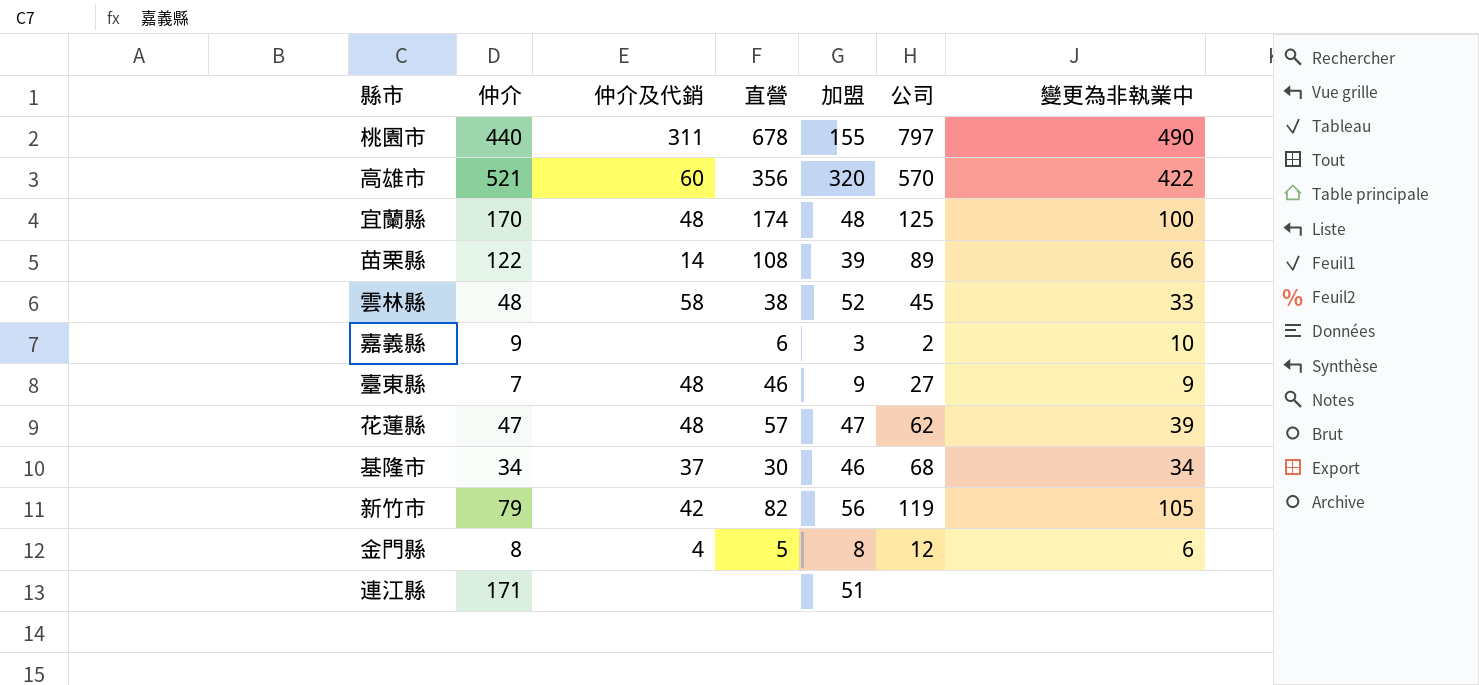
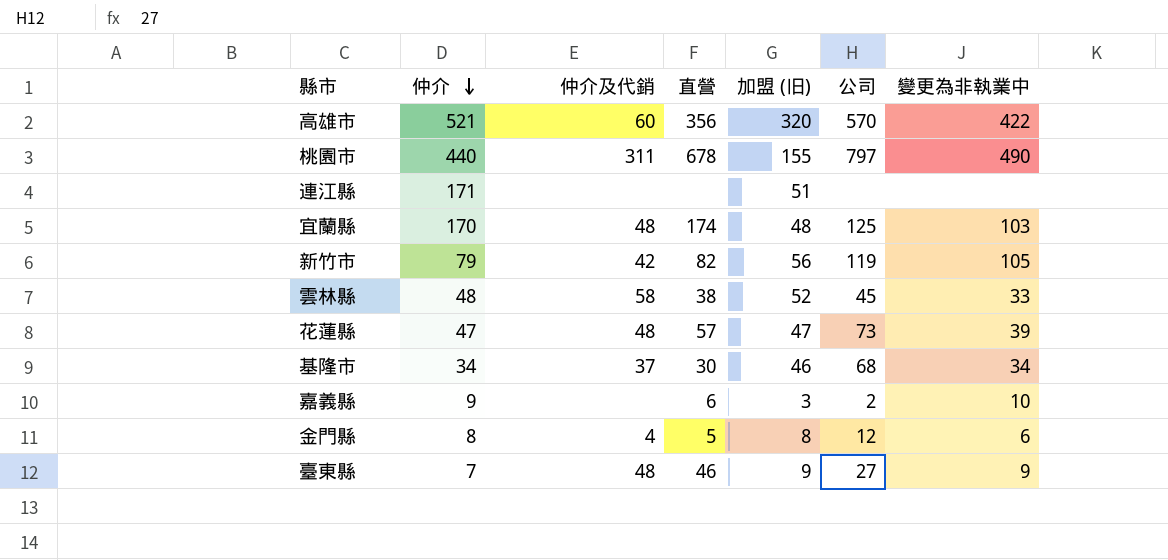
row order: none -> 仲介 descending
column name: 加盟 -> 加盟 (旧)
row 苗栗縣: 122 | 14 | 108 | 39 | 89 | 66 -> none
宜蘭縣 | 變更為非執業中: 100 -> 103
花蓮縣 | 公司: 62 -> 73

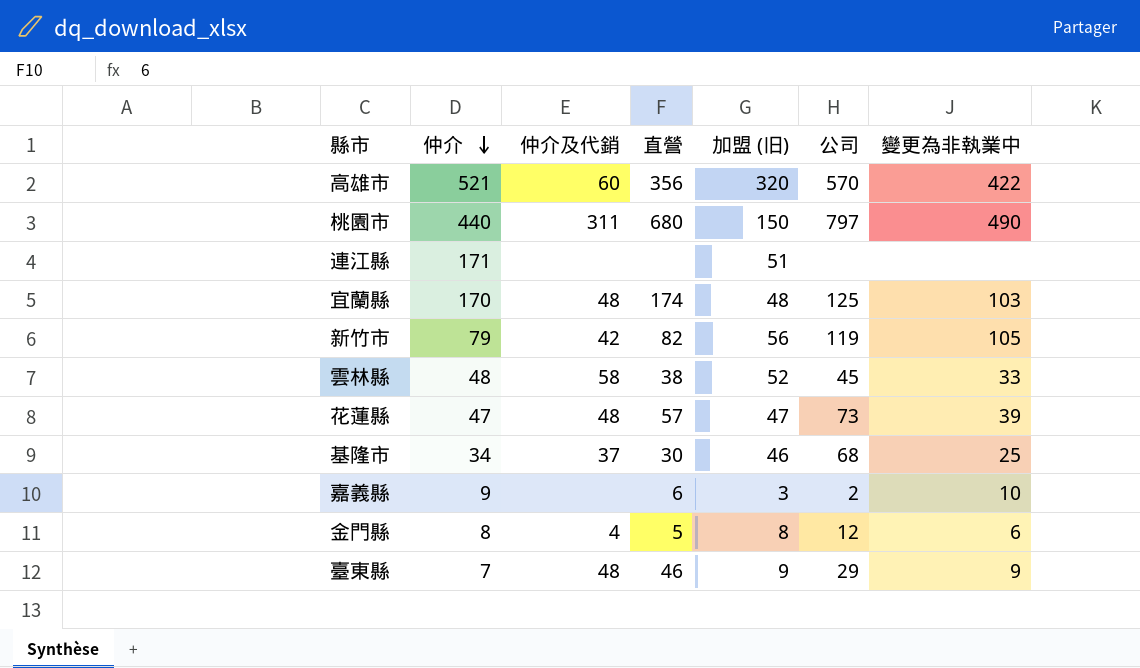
桃園市 | 直營: 678 -> 680
桃園市 | 加盟 (旧): 155 -> 150
基隆市 | 變更為非執業中: 34 -> 25
臺東縣 | 公司: 27 -> 29

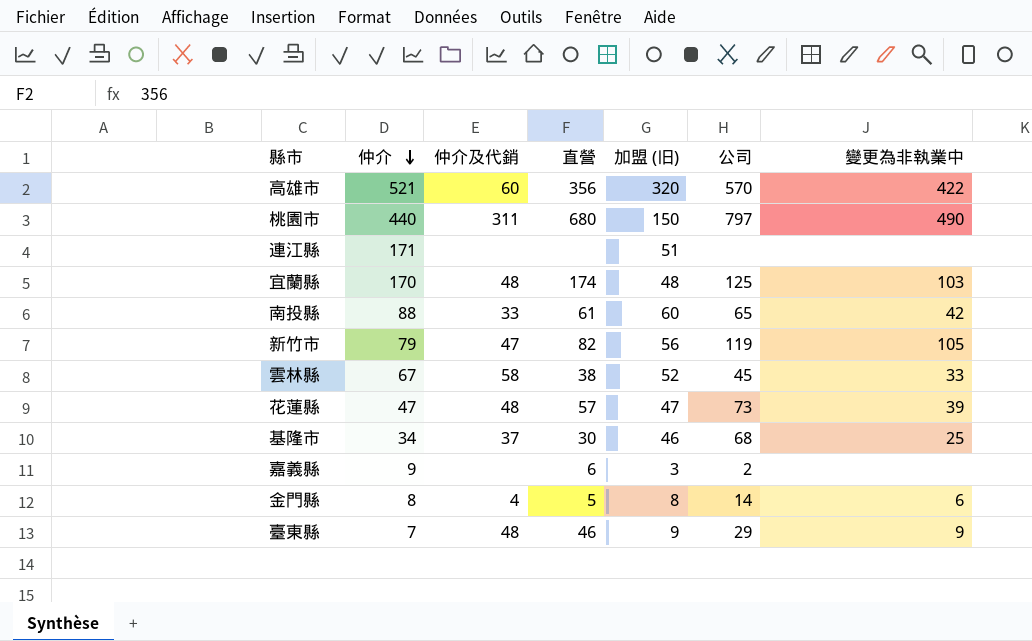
row 南投縣: none -> 88 | 33 | 61 | 60 | 65 | 42
新竹市 | 仲介及代銷: 42 -> 47
雲林縣 | 仲介: 48 -> 67
嘉義縣 | 變更為非執業中: 10 -> none
金門縣 | 公司: 12 -> 14

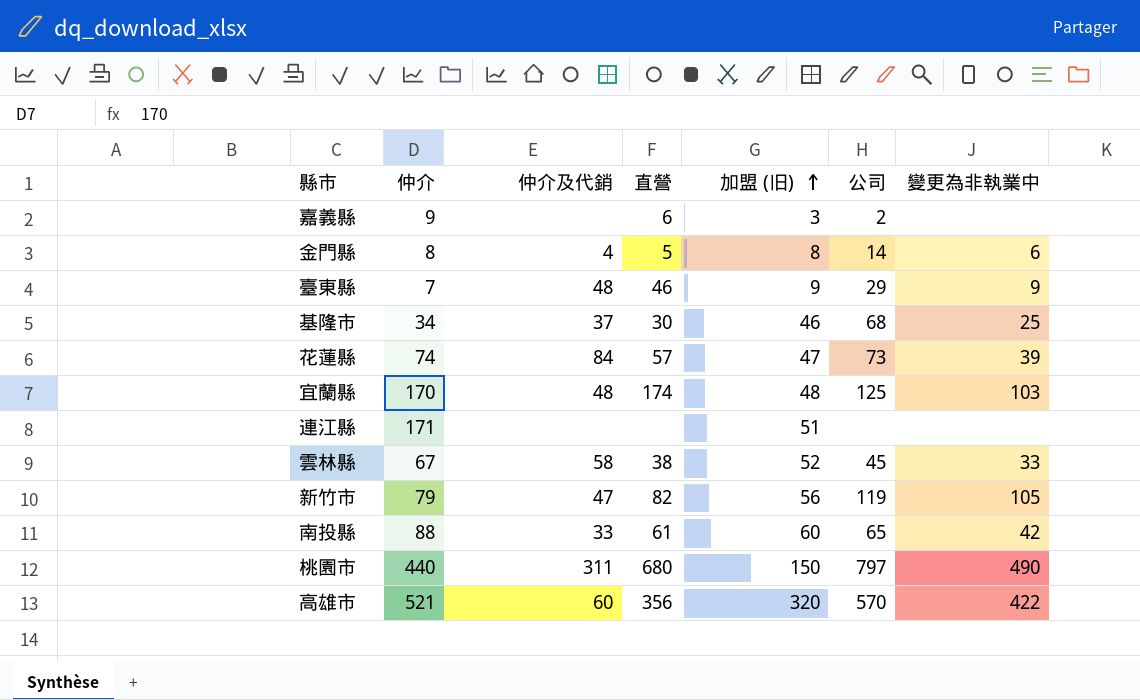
row order: 仲介 descending -> 加盟 (旧) ascending
花蓮縣 | 仲介: 47 -> 74
花蓮縣 | 仲介及代銷: 48 -> 84

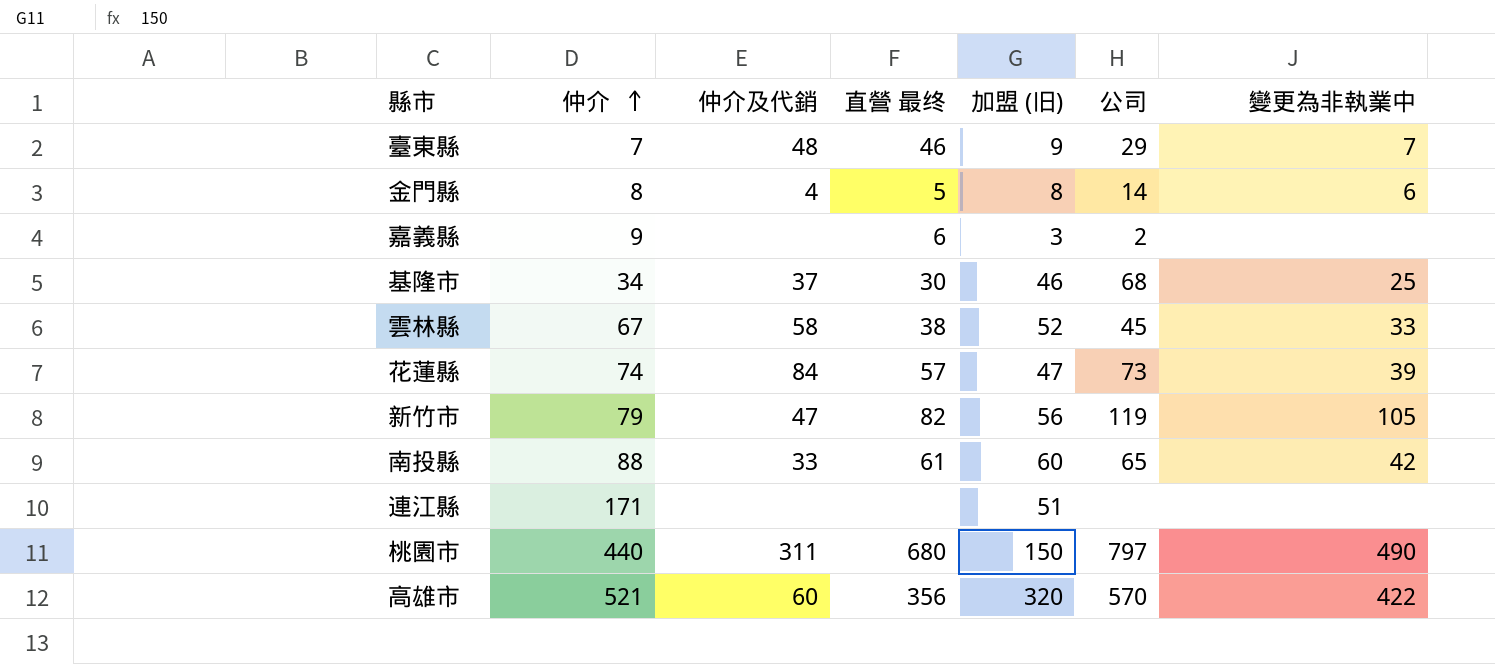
row order: 加盟 (旧) ascending -> 仲介 ascending
column name: 直營 -> 直營 最终
row 宜蘭縣: 170 | 48 | 174 | 48 | 125 | 103 -> none
臺東縣 | 變更為非執業中: 9 -> 7

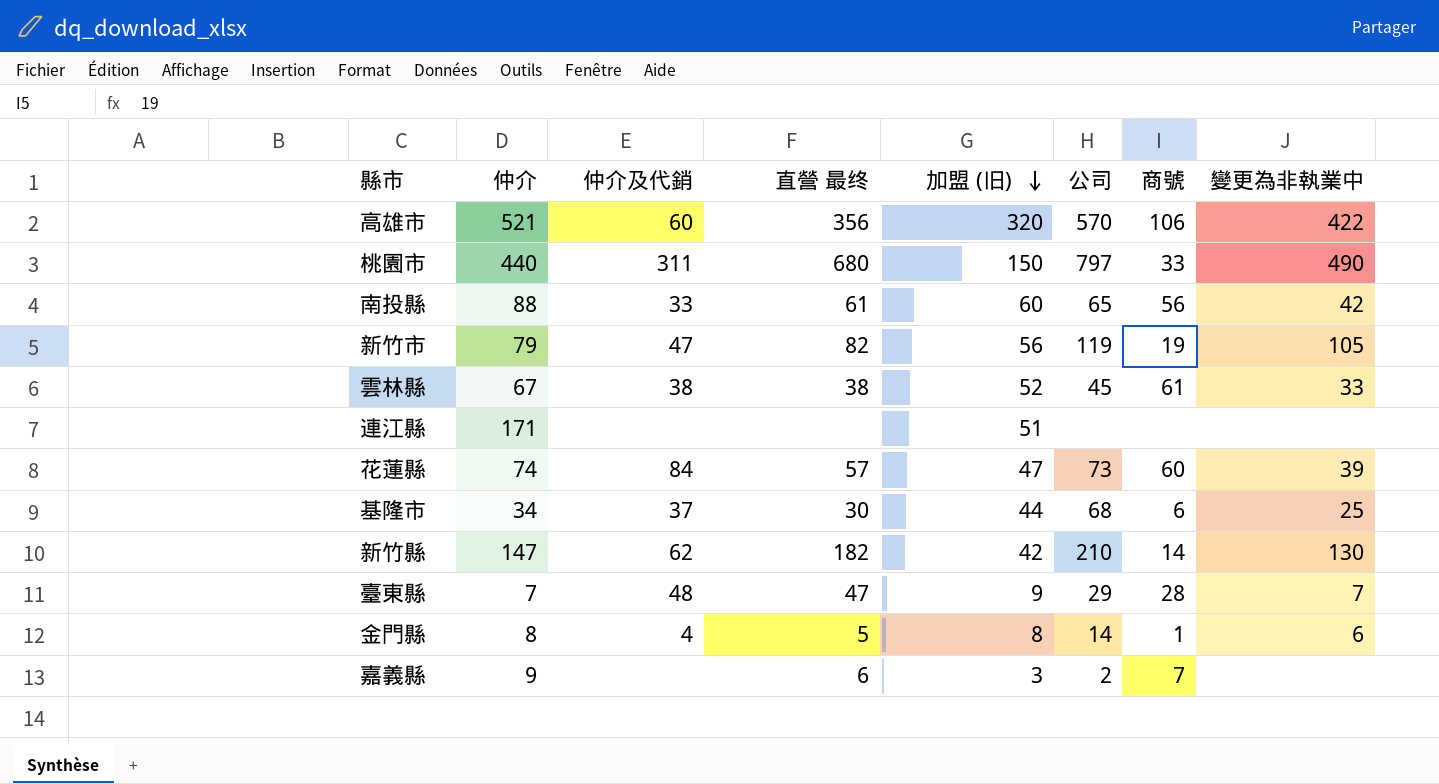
row order: 仲介 ascending -> 加盟 (旧) descending
column 商號 | position: none -> 7
雲林縣 | 仲介及代銷: 58 -> 38
基隆市 | 加盟 (旧): 46 -> 44
row 新竹縣: none -> 147 | 62 | 182 | 42 | 210 | 14 | 130
臺東縣 | 直營 最终: 46 -> 47

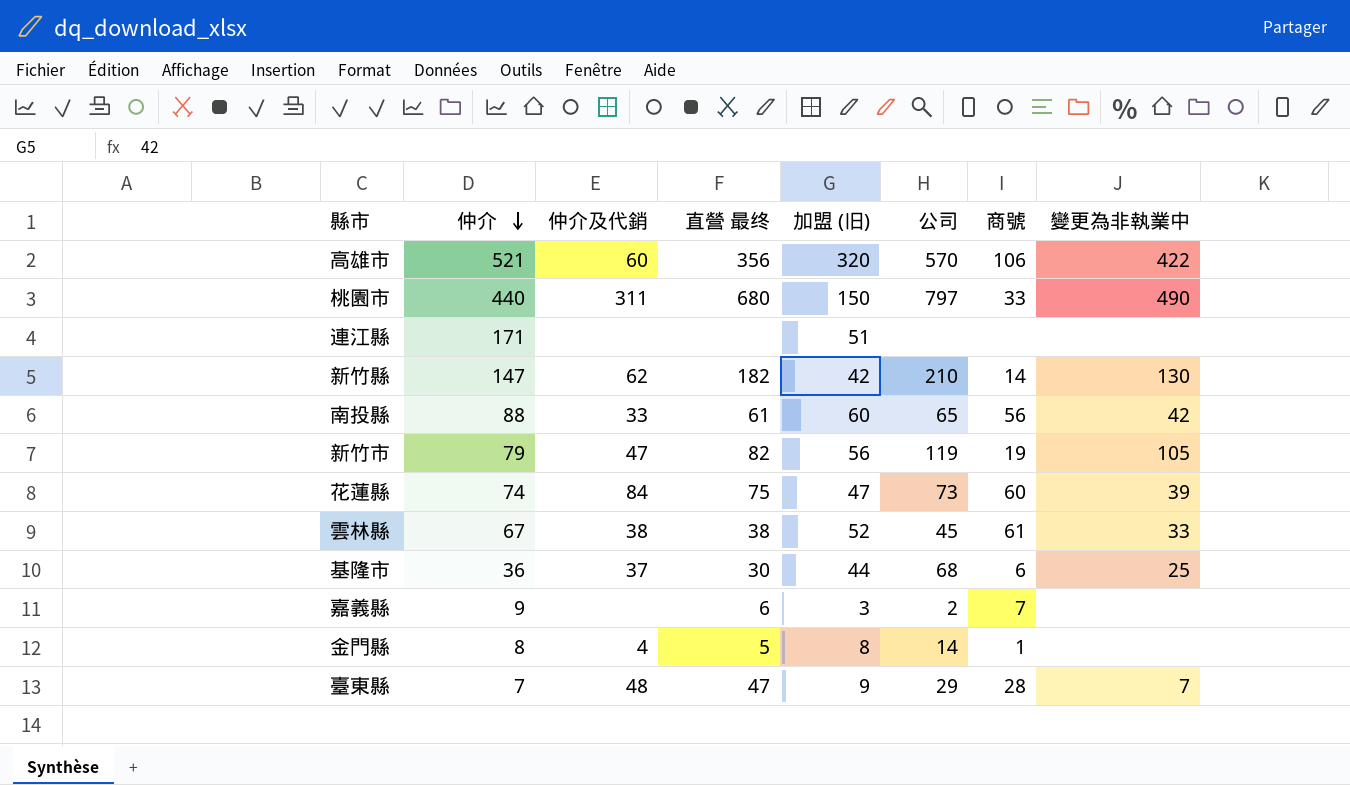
row order: 加盟 (旧) descending -> 仲介 descending
花蓮縣 | 直營 最终: 57 -> 75
基隆市 | 仲介: 34 -> 36
金門縣 | 變更為非執業中: 6 -> none

